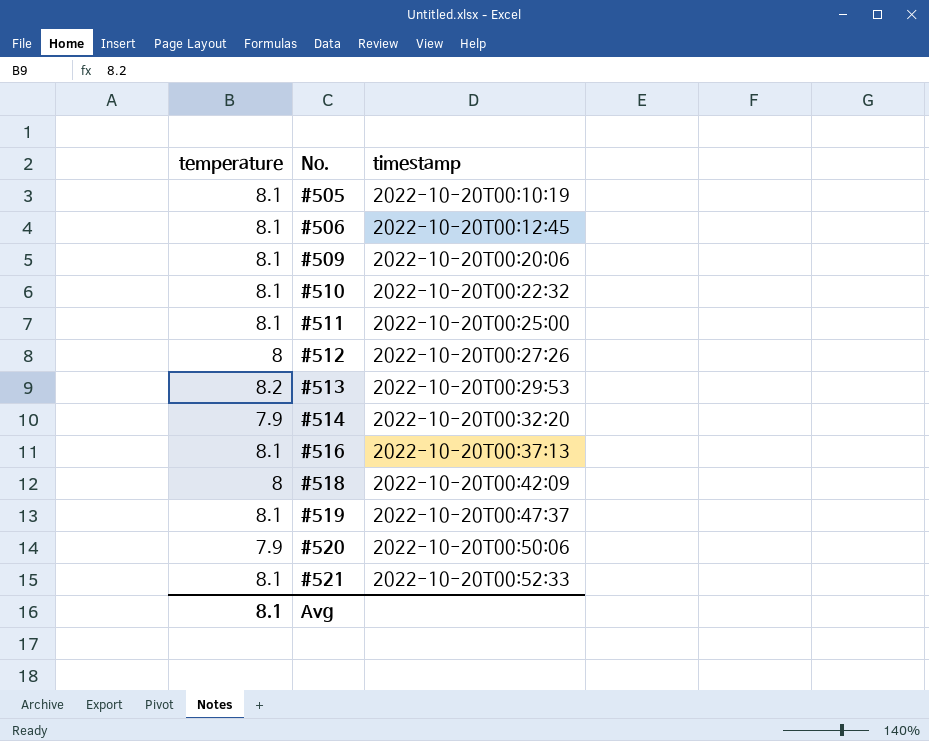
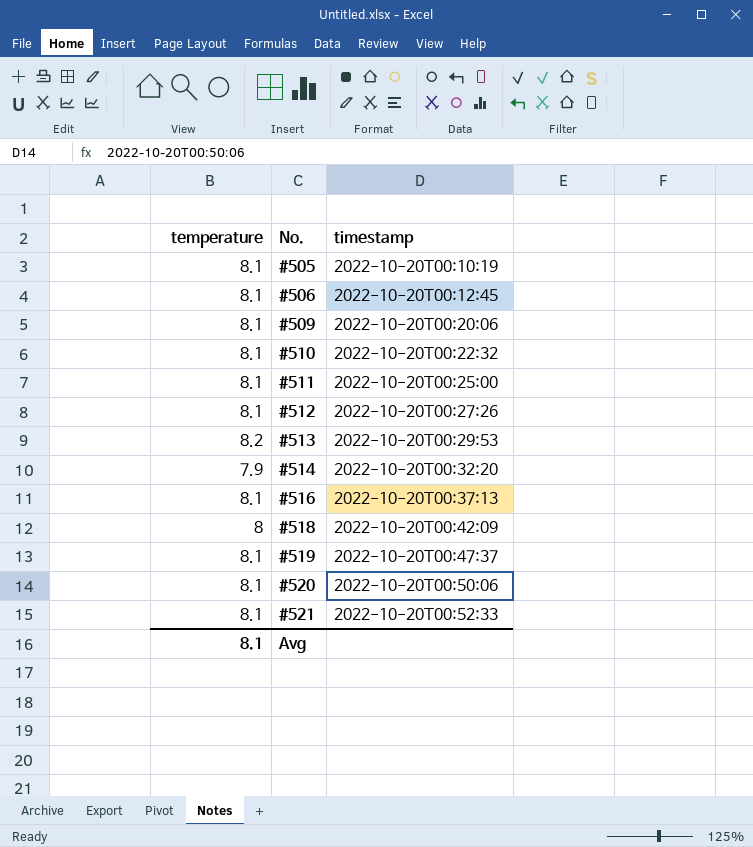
#512 | temperature: 8 -> 8.1
#520 | temperature: 7.9 -> 8.1

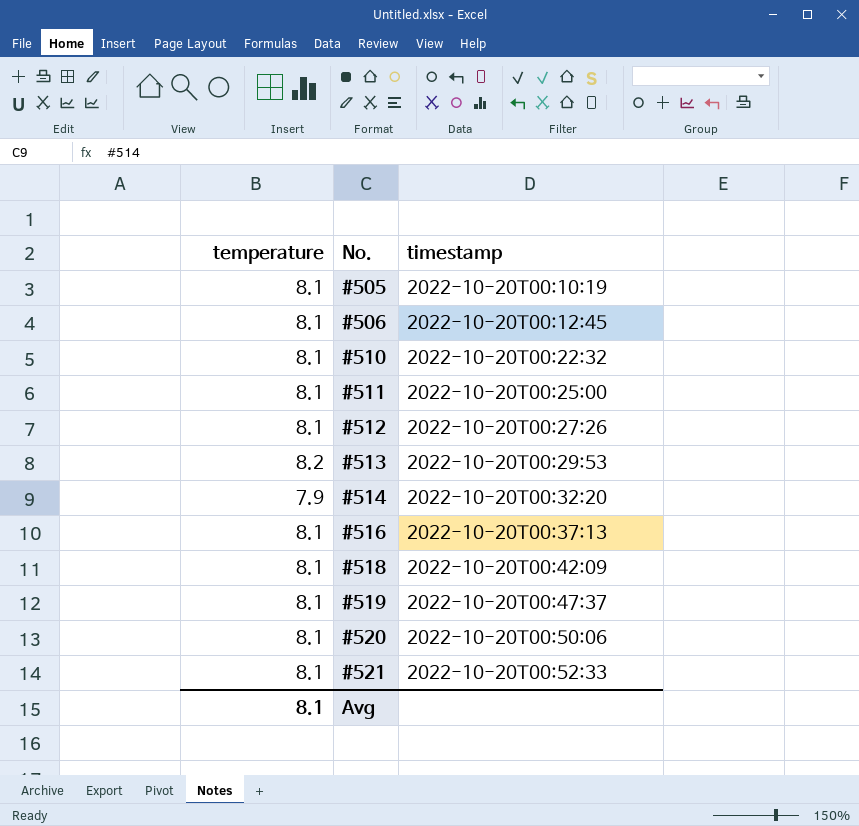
row #509: 8.1 | 2022-10-20T00:20:06 -> none
#518 | temperature: 8 -> 8.1

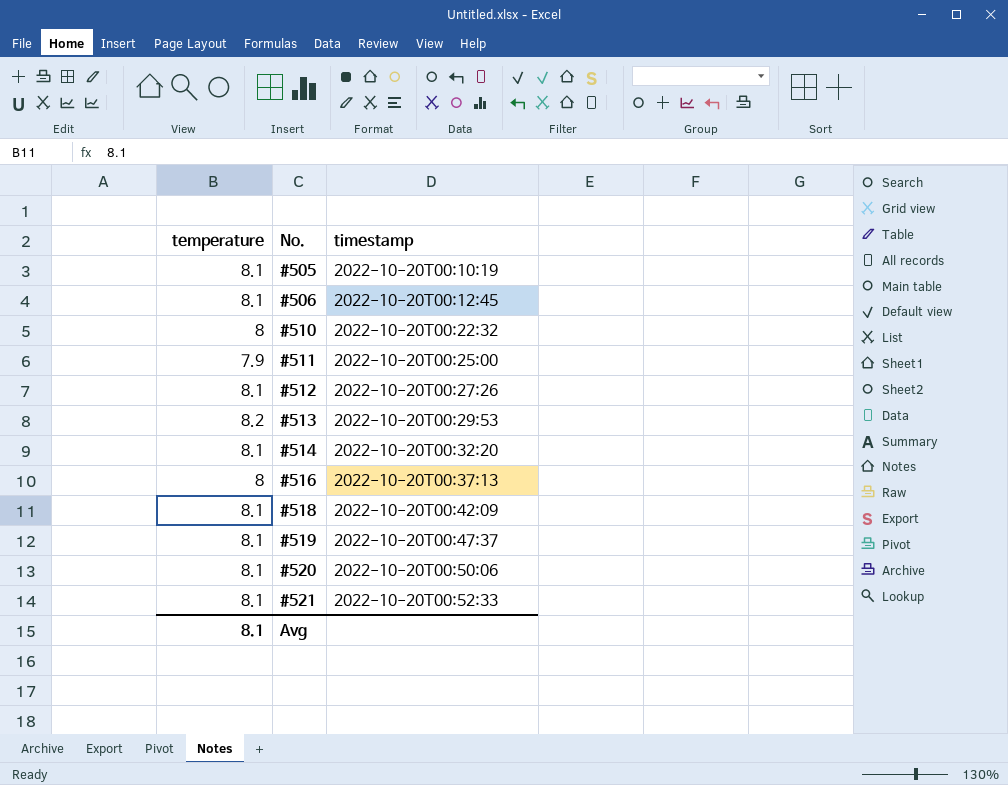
#510 | temperature: 8.1 -> 8
#511 | temperature: 8.1 -> 7.9
#514 | temperature: 7.9 -> 8.1
#516 | temperature: 8.1 -> 8

